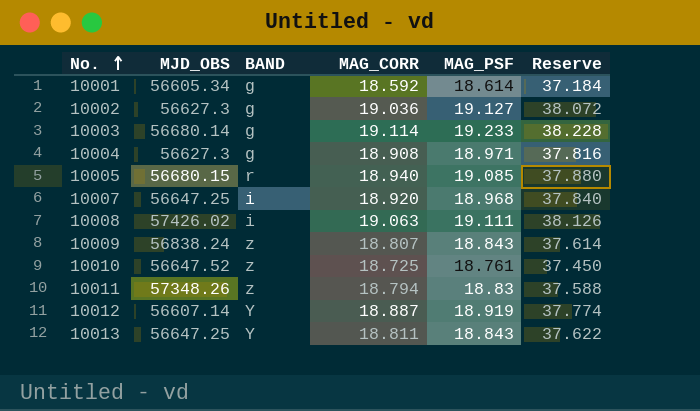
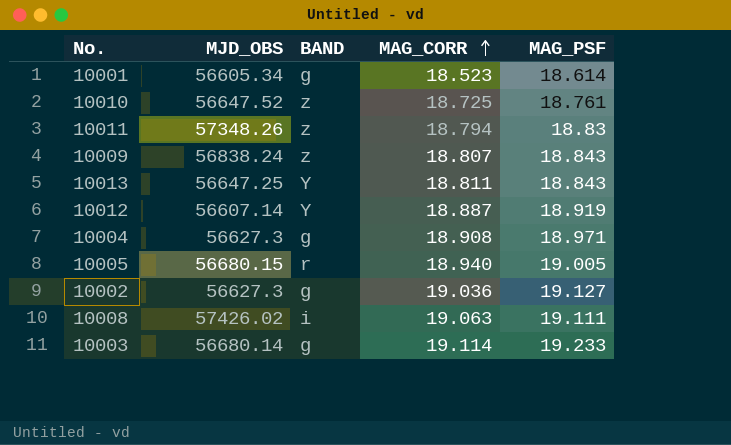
row order: No. ascending -> MAG_CORR ascending
column Reserve | formula: [MAG_CORR] * 2 -> none
row 10007: 56647.25 | i | 18.920 | 18.968 | 37.840 -> none
10001 | MAG_CORR: 18.592 -> 18.523
10005 | MAG_PSF: 19.085 -> 19.005

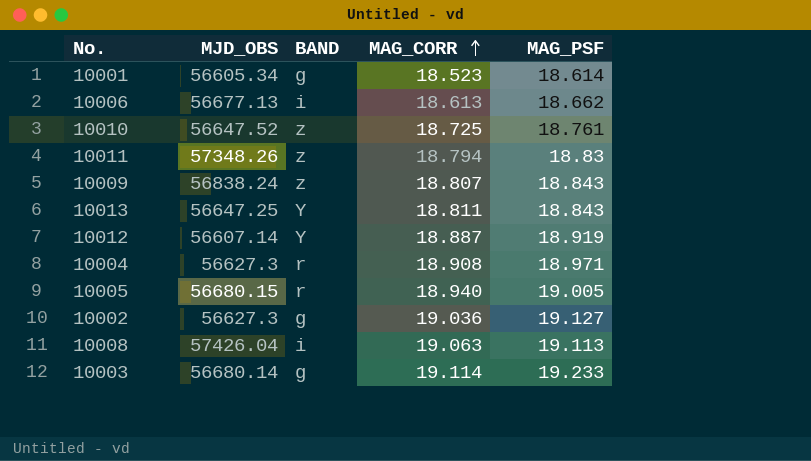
row 10006: none -> 56677.13 | i | 18.613 | 18.662
10004 | BAND: g -> r
10008 | MJD_OBS: 57426.02 -> 57426.04
10008 | MAG_PSF: 19.111 -> 19.113

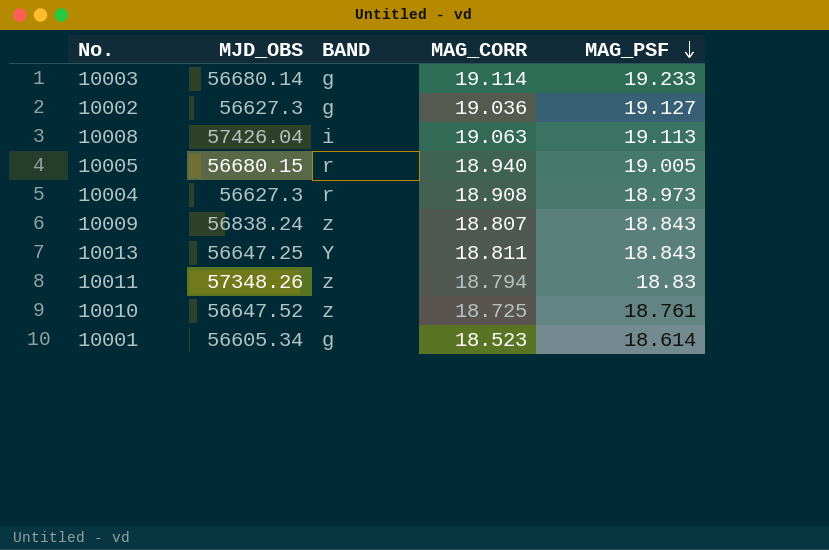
row order: MAG_CORR ascending -> MAG_PSF descending
row 10006: 56677.13 | i | 18.613 | 18.662 -> none
row 10012: 56607.14 | Y | 18.887 | 18.919 -> none
10004 | MAG_PSF: 18.971 -> 18.973

